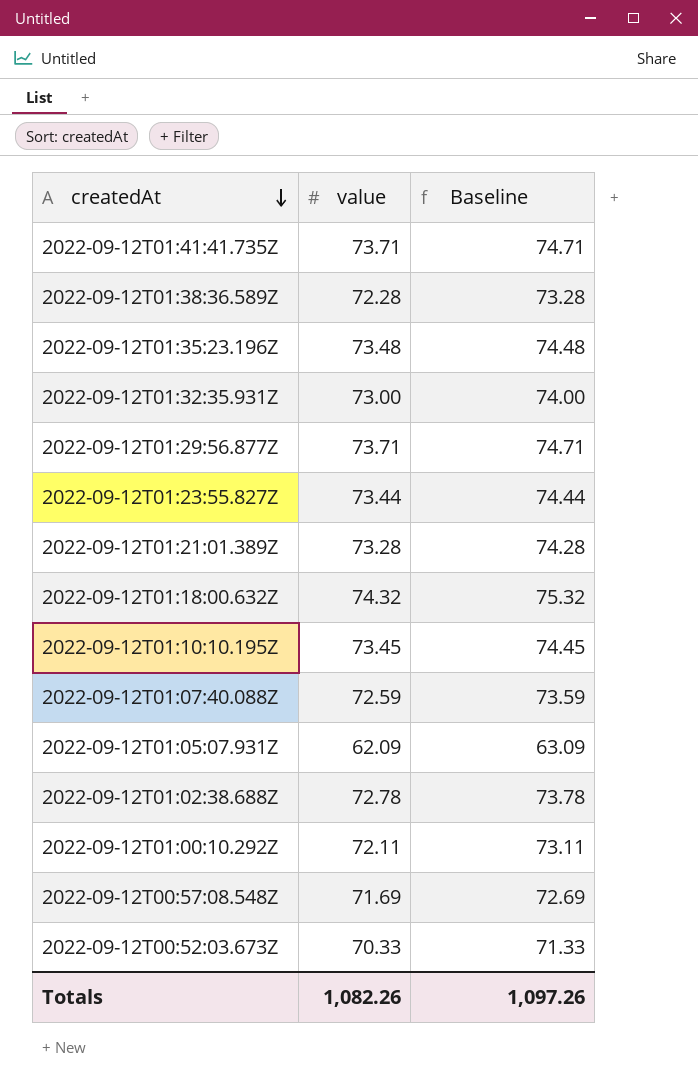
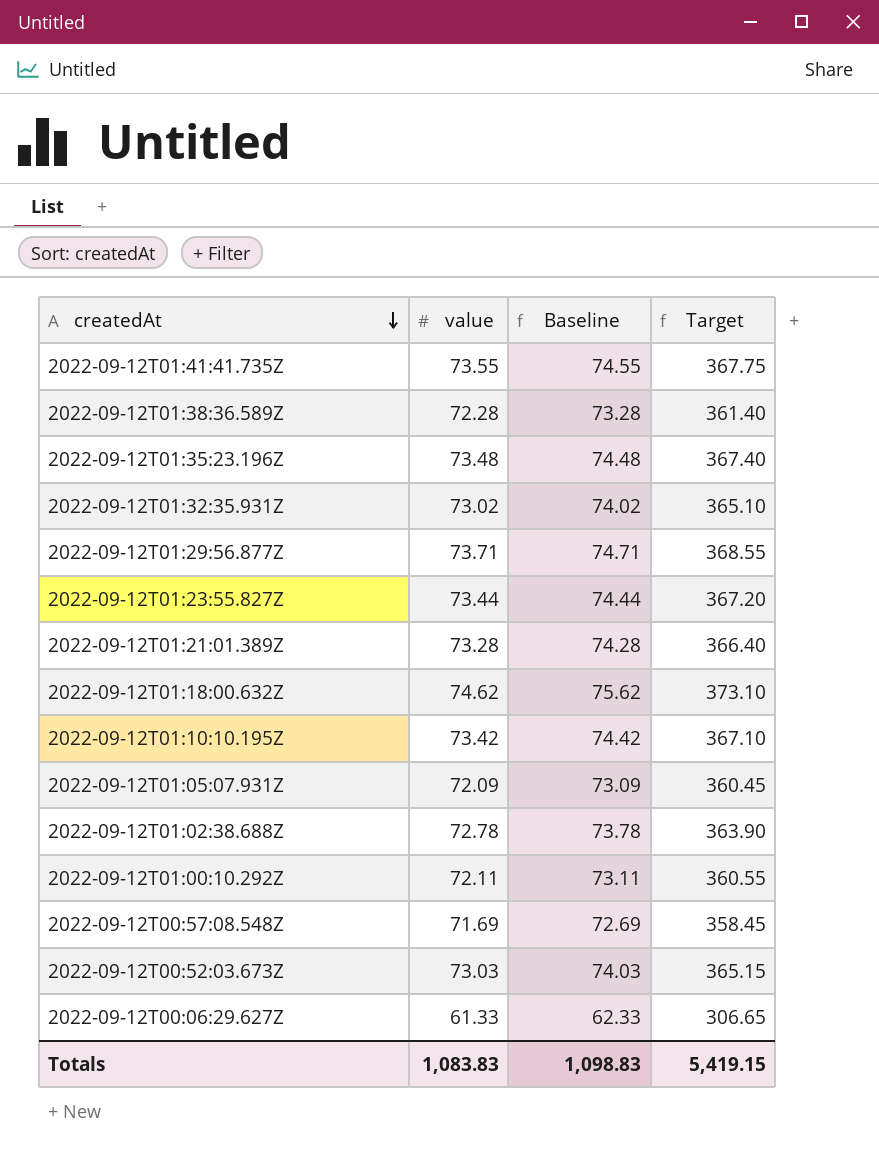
column Target | formula: none -> [value] * 5
row 2022-09-12T01:07:40.088Z: 72.59 | 73.59 -> none
2022-09-12T01:41:41.735Z | value: 73.71 -> 73.55
2022-09-12T01:41:41.735Z | Baseline: 74.71 -> 74.55
2022-09-12T01:32:35.931Z | value: 73.00 -> 73.02
2022-09-12T01:32:35.931Z | Baseline: 74.00 -> 74.02
2022-09-12T01:18:00.632Z | value: 74.32 -> 74.62
2022-09-12T01:18:00.632Z | Baseline: 75.32 -> 75.62
2022-09-12T01:10:10.195Z | value: 73.45 -> 73.42
2022-09-12T01:10:10.195Z | Baseline: 74.45 -> 74.42
2022-09-12T01:05:07.931Z | value: 62.09 -> 72.09
2022-09-12T01:05:07.931Z | Baseline: 63.09 -> 73.09
2022-09-12T00:52:03.673Z | value: 70.33 -> 73.03
2022-09-12T00:52:03.673Z | Baseline: 71.33 -> 74.03
row 2022-09-12T00:06:29.627Z: none -> 61.33 | 62.33 | 306.65
Totals | value: 1,082.26 -> 1,083.83
Totals | Baseline: 1,097.26 -> 1,098.83

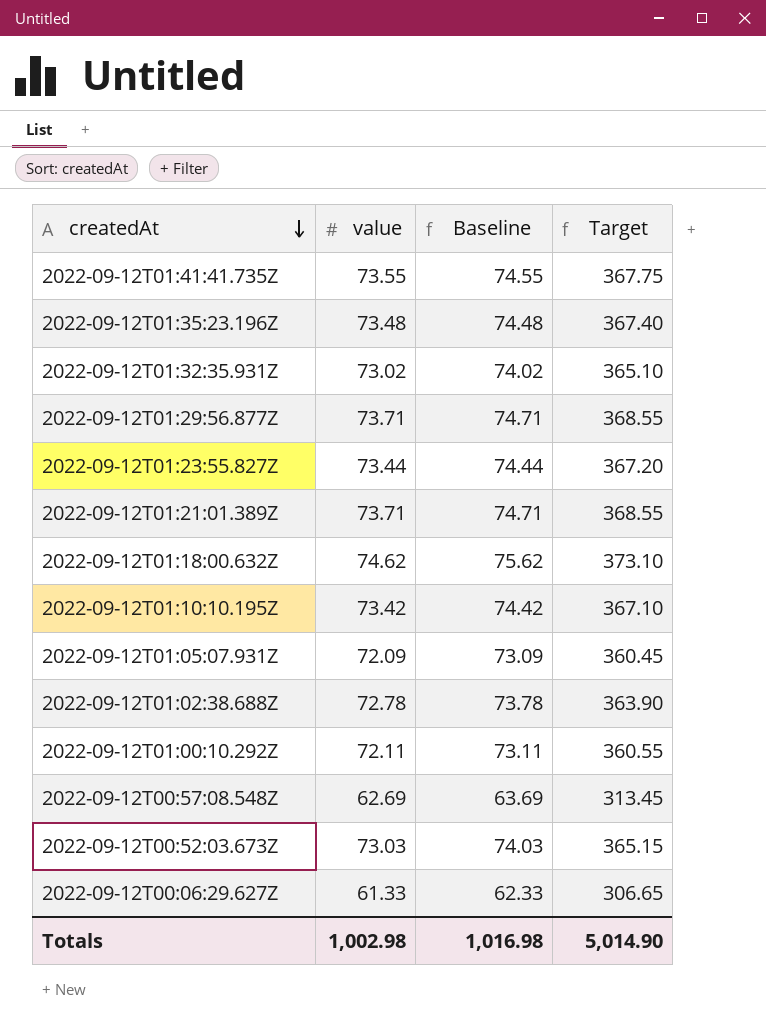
row 2022-09-12T01:38:36.589Z: 72.28 | 73.28 | 361.40 -> none
2022-09-12T01:21:01.389Z | value: 73.28 -> 73.71
2022-09-12T01:21:01.389Z | Baseline: 74.28 -> 74.71
2022-09-12T01:21:01.389Z | Target: 366.40 -> 368.55
2022-09-12T00:57:08.548Z | value: 71.69 -> 62.69
2022-09-12T00:57:08.548Z | Baseline: 72.69 -> 63.69
2022-09-12T00:57:08.548Z | Target: 358.45 -> 313.45
Totals | value: 1,083.83 -> 1,002.98
Totals | Baseline: 1,098.83 -> 1,016.98
Totals | Target: 5,419.15 -> 5,014.90

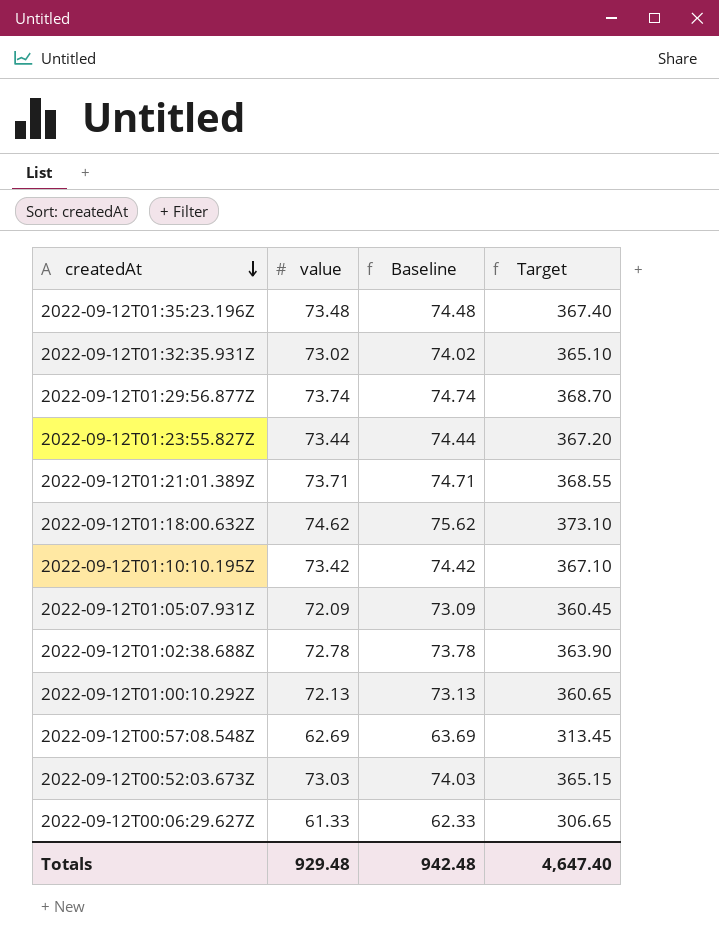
row 2022-09-12T01:41:41.735Z: 73.55 | 74.55 | 367.75 -> none
2022-09-12T01:29:56.877Z | value: 73.71 -> 73.74
2022-09-12T01:29:56.877Z | Baseline: 74.71 -> 74.74
2022-09-12T01:29:56.877Z | Target: 368.55 -> 368.70
2022-09-12T01:00:10.292Z | value: 72.11 -> 72.13
2022-09-12T01:00:10.292Z | Baseline: 73.11 -> 73.13
2022-09-12T01:00:10.292Z | Target: 360.55 -> 360.65
Totals | value: 1,002.98 -> 929.48
Totals | Baseline: 1,016.98 -> 942.48
Totals | Target: 5,014.90 -> 4,647.40

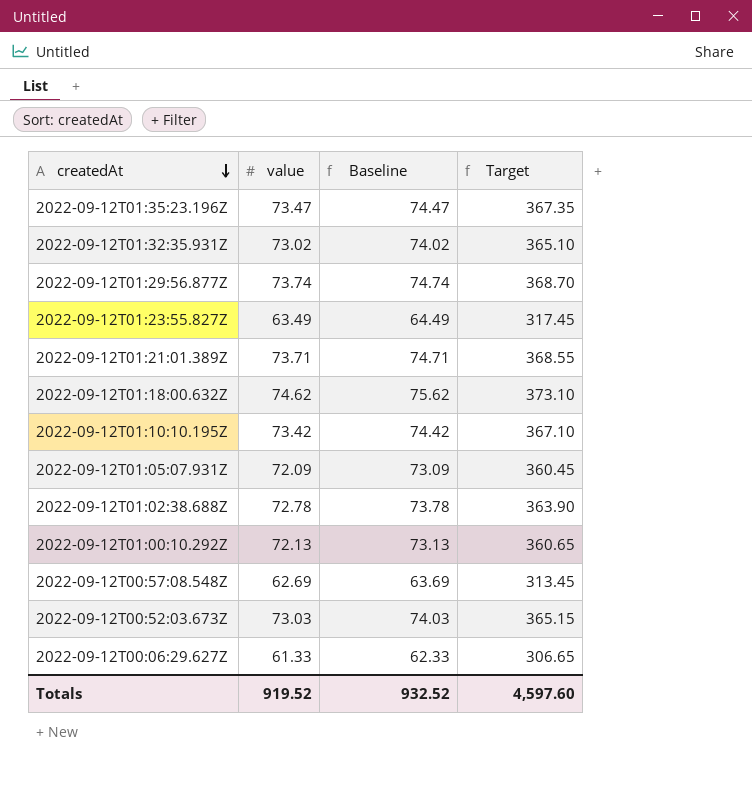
2022-09-12T01:35:23.196Z | value: 73.48 -> 73.47
2022-09-12T01:35:23.196Z | Baseline: 74.48 -> 74.47
2022-09-12T01:35:23.196Z | Target: 367.40 -> 367.35
2022-09-12T01:23:55.827Z | value: 73.44 -> 63.49
2022-09-12T01:23:55.827Z | Baseline: 74.44 -> 64.49
2022-09-12T01:23:55.827Z | Target: 367.20 -> 317.45
Totals | value: 929.48 -> 919.52
Totals | Baseline: 942.48 -> 932.52
Totals | Target: 4,647.40 -> 4,597.60

